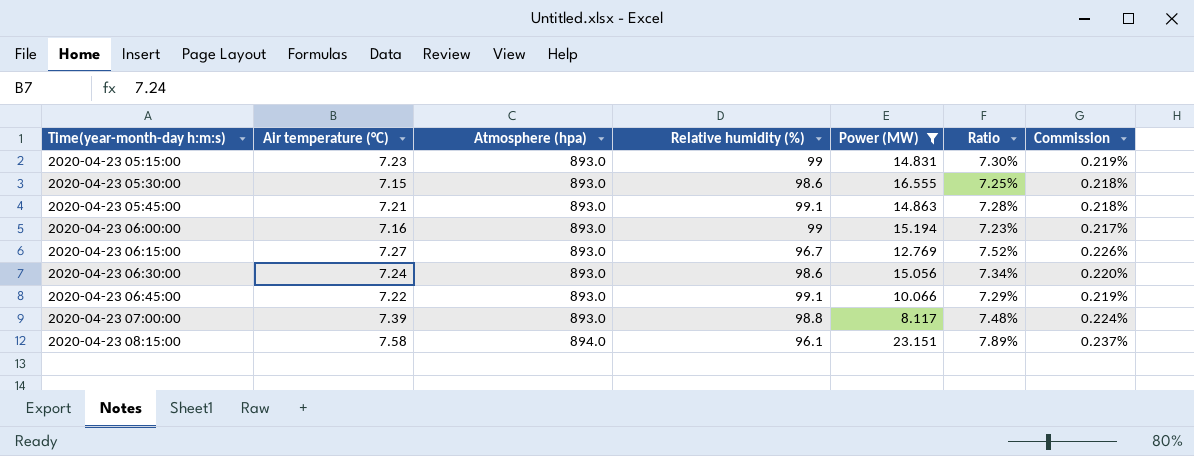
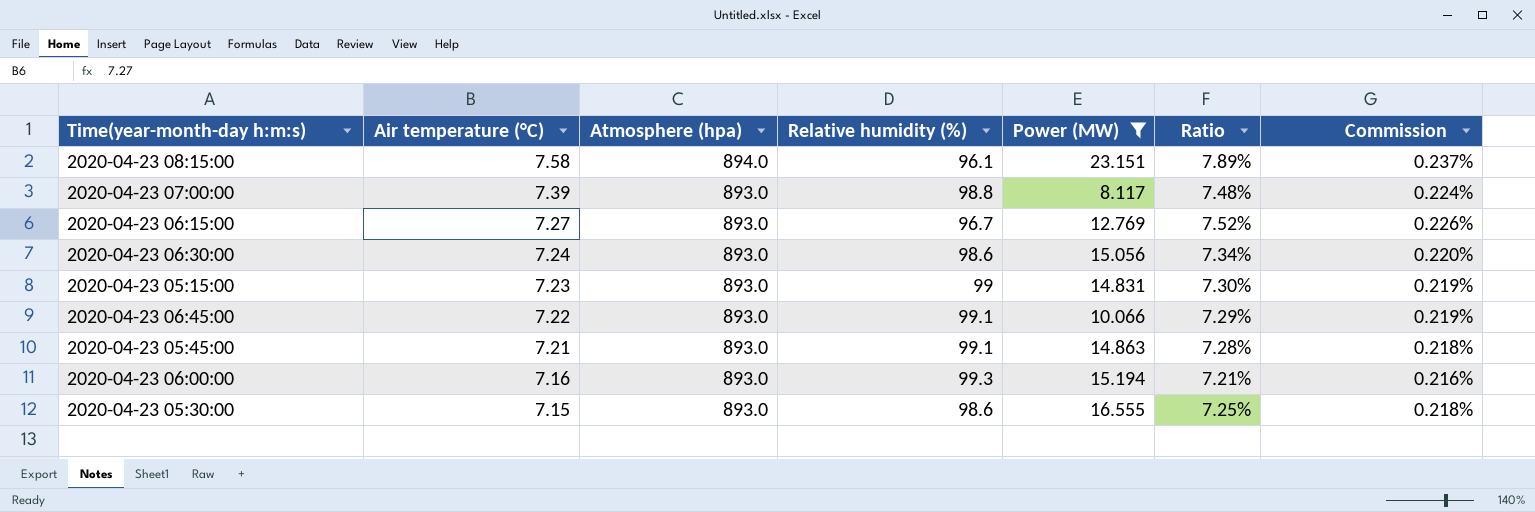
row order: Time(year-month-day h:m:s) ascending -> Air temperature (°C) descending
2020-04-23 06:00:00 | Relative humidity (%): 99 -> 99.3
2020-04-23 06:00:00 | Ratio: 7.23% -> 7.21%
2020-04-23 06:00:00 | Commission: 0.217% -> 0.216%

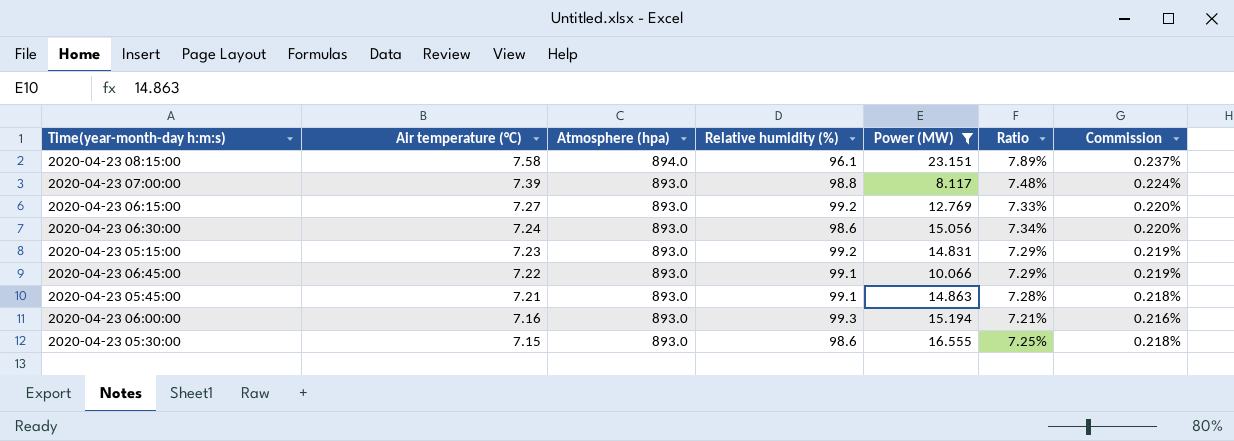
2020-04-23 06:15:00 | Relative humidity (%): 96.7 -> 99.2
2020-04-23 06:15:00 | Ratio: 7.52% -> 7.33%
2020-04-23 06:15:00 | Commission: 0.226% -> 0.220%
2020-04-23 05:15:00 | Relative humidity (%): 99 -> 99.2
2020-04-23 05:15:00 | Ratio: 7.30% -> 7.29%

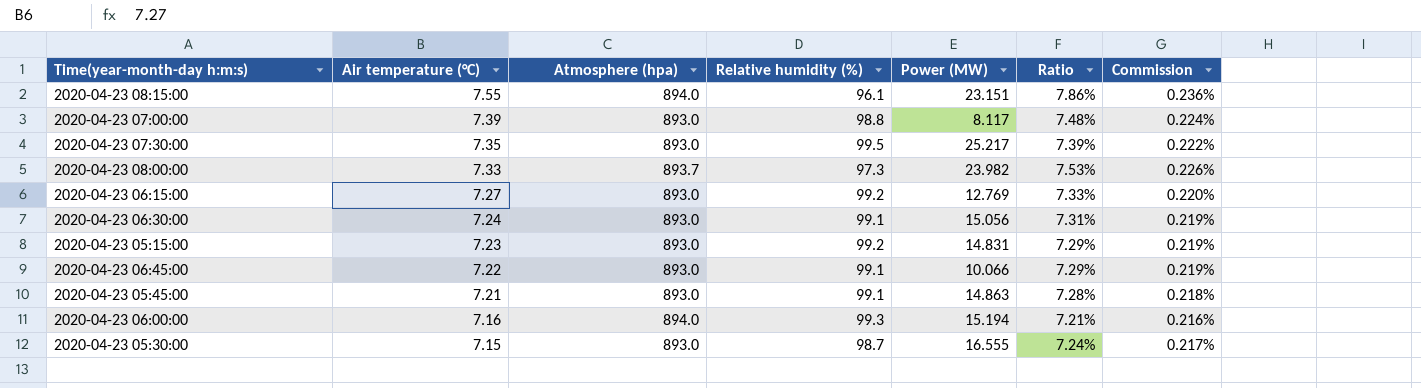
filter: Power (MW) <= 23.151 -> none
2020-04-23 08:15:00 | Air temperature (°C): 7.58 -> 7.55
2020-04-23 08:15:00 | Ratio: 7.89% -> 7.86%
2020-04-23 08:15:00 | Commission: 0.237% -> 0.236%
2020-04-23 06:30:00 | Relative humidity (%): 98.6 -> 99.1
2020-04-23 06:30:00 | Ratio: 7.34% -> 7.31%
2020-04-23 06:30:00 | Commission: 0.220% -> 0.219%
2020-04-23 06:00:00 | Atmosphere (hpa): 893.0 -> 894.0
2020-04-23 05:30:00 | Relative humidity (%): 98.6 -> 98.7
2020-04-23 05:30:00 | Ratio: 7.25% -> 7.24%
2020-04-23 05:30:00 | Commission: 0.218% -> 0.217%

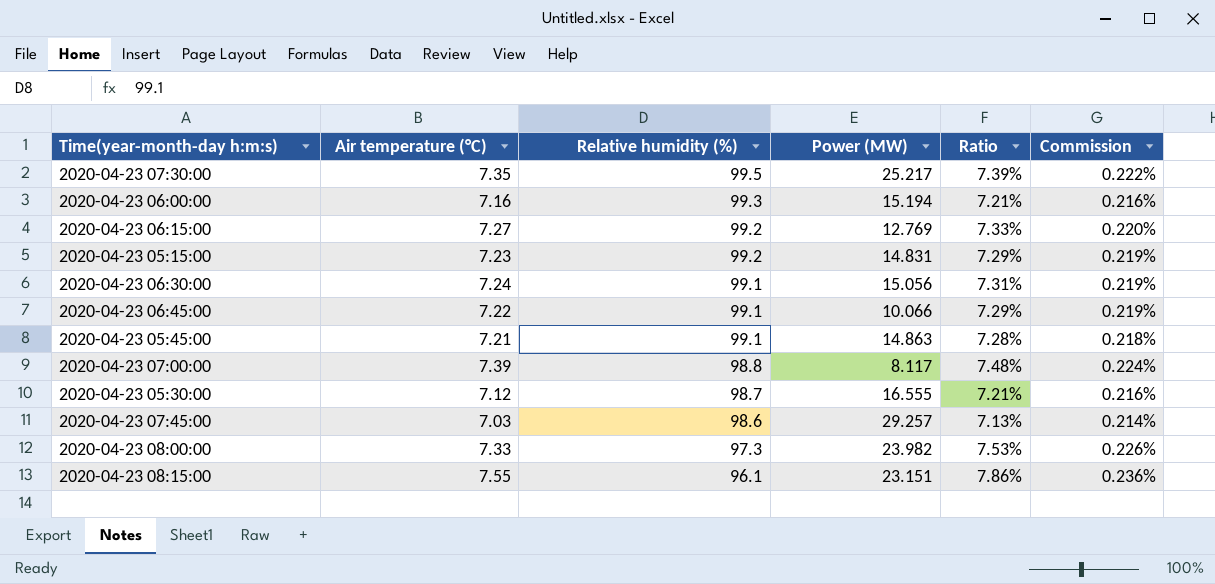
row order: Air temperature (°C) descending -> Relative humidity (%) descending
column Atmosphere (hpa) | position: 3 -> none
2020-04-23 05:30:00 | Air temperature (°C): 7.15 -> 7.12
2020-04-23 05:30:00 | Ratio: 7.24% -> 7.21%
2020-04-23 05:30:00 | Commission: 0.217% -> 0.216%
row 2020-04-23 07:45:00: none -> 7.03 | 98.6 | 29.257 | 7.13% | 0.214%

